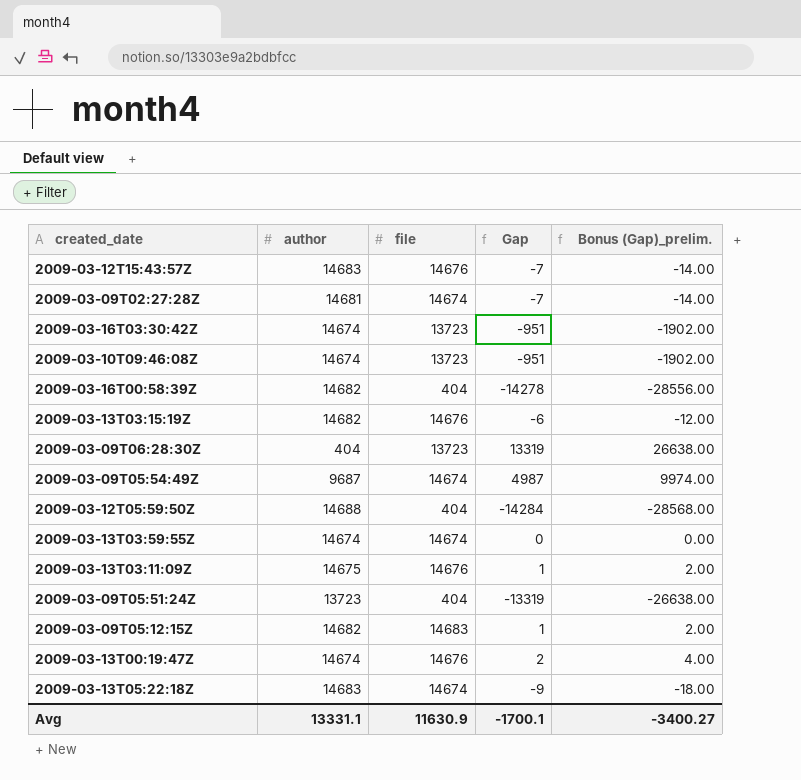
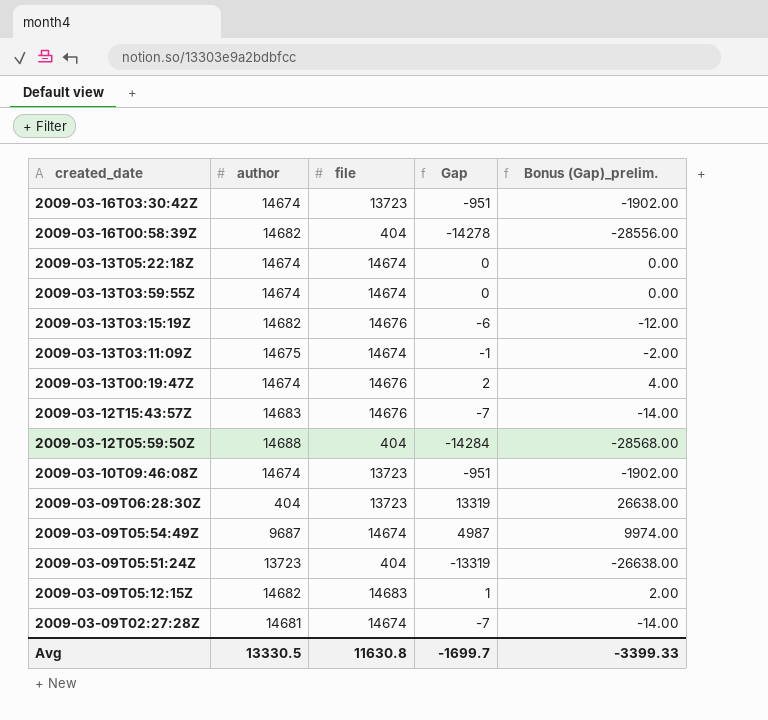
row order: none -> created_date descending
2009-03-13T05:22:18Z | author: 14683 -> 14674
2009-03-13T05:22:18Z | Gap: -9 -> 0
2009-03-13T05:22:18Z | Bonus (Gap)_prelim.: -18.00 -> 0.00
2009-03-13T03:11:09Z | file: 14676 -> 14674
2009-03-13T03:11:09Z | Gap: 1 -> -1
2009-03-13T03:11:09Z | Bonus (Gap)_prelim.: 2.00 -> -2.00
Avg | author: 13331.1 -> 13330.5
Avg | file: 11630.9 -> 11630.8
Avg | Gap: -1700.1 -> -1699.7
Avg | Bonus (Gap)_prelim.: -3400.27 -> -3399.33

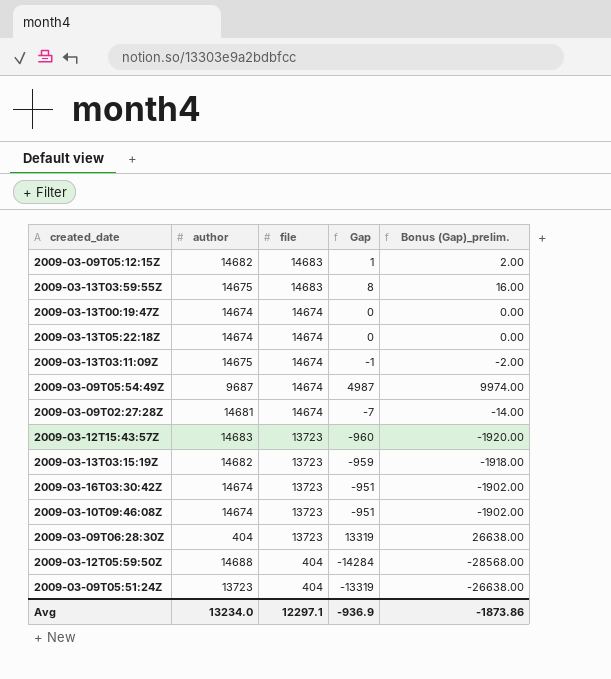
row order: created_date descending -> file descending
row 2009-03-16T00:58:39Z: 14682 | 404 | -14278 | -28556.00 -> none
2009-03-13T03:59:55Z | author: 14674 -> 14675
2009-03-13T03:59:55Z | file: 14674 -> 14683
2009-03-13T03:59:55Z | Gap: 0 -> 8
2009-03-13T03:59:55Z | Bonus (Gap)_prelim.: 0.00 -> 16.00
2009-03-13T00:19:47Z | file: 14676 -> 14674
2009-03-13T00:19:47Z | Gap: 2 -> 0
2009-03-13T00:19:47Z | Bonus (Gap)_prelim.: 4.00 -> 0.00
2009-03-12T15:43:57Z | file: 14676 -> 13723
2009-03-12T15:43:57Z | Gap: -7 -> -960
2009-03-12T15:43:57Z | Bonus (Gap)_prelim.: -14.00 -> -1920.00
2009-03-13T03:15:19Z | file: 14676 -> 13723
2009-03-13T03:15:19Z | Gap: -6 -> -959
2009-03-13T03:15:19Z | Bonus (Gap)_prelim.: -12.00 -> -1918.00
Avg | author: 13330.5 -> 13234.0
Avg | file: 11630.8 -> 12297.1
Avg | Gap: -1699.7 -> -936.9
Avg | Bonus (Gap)_prelim.: -3399.33 -> -1873.86

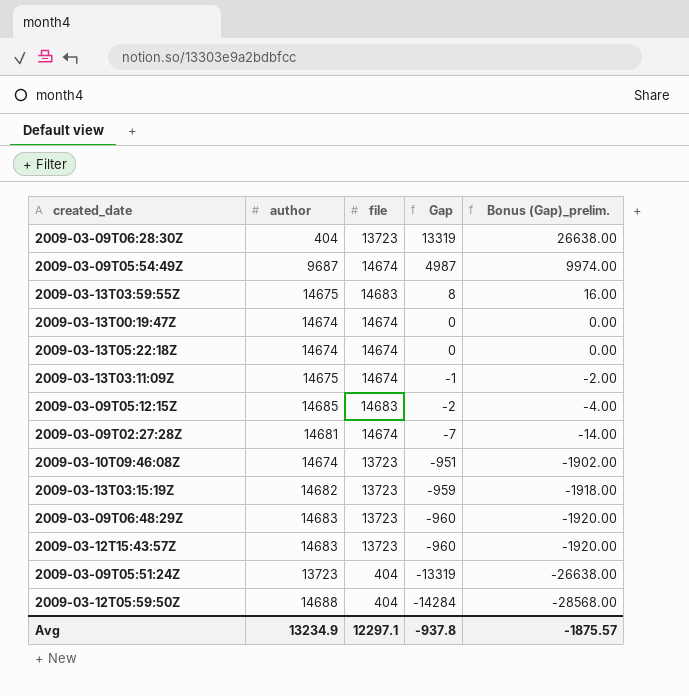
row order: file descending -> Gap descending
row 2009-03-16T03:30:42Z: 14674 | 13723 | -951 | -1902.00 -> none
2009-03-09T05:12:15Z | author: 14682 -> 14685
2009-03-09T05:12:15Z | Gap: 1 -> -2
2009-03-09T05:12:15Z | Bonus (Gap)_prelim.: 2.00 -> -4.00
row 2009-03-09T06:48:29Z: none -> 14683 | 13723 | -960 | -1920.00
Avg | author: 13234.0 -> 13234.9
Avg | Gap: -936.9 -> -937.8
Avg | Bonus (Gap)_prelim.: -1873.86 -> -1875.57

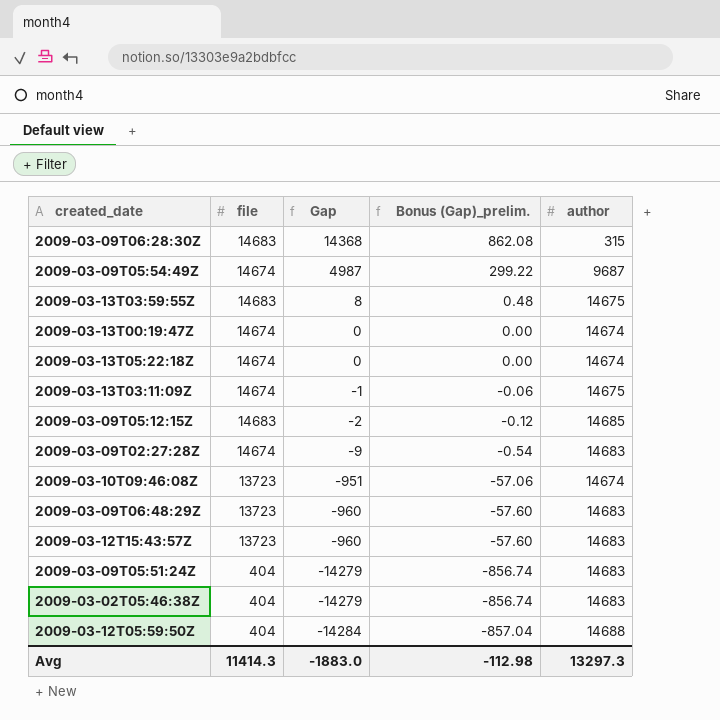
column Bonus (Gap)_prelim. | formula: [Gap] * 2 -> [Gap] * 0.06
column author | position: 2 -> 5
row 2009-03-13T03:15:19Z: 14682 | 13723 | -959 | -1918.00 -> none
2009-03-09T06:28:30Z | file: 13723 -> 14683
2009-03-09T06:28:30Z | Gap: 13319 -> 14368
2009-03-09T06:28:30Z | author: 404 -> 315
2009-03-09T02:27:28Z | Gap: -7 -> -9
2009-03-09T02:27:28Z | author: 14681 -> 14683
2009-03-09T05:51:24Z | Gap: -13319 -> -14279
2009-03-09T05:51:24Z | author: 13723 -> 14683
row 2009-03-02T05:46:38Z: none -> 404 | -14279 | -856.74 | 14683
Avg | file: 12297.1 -> 11414.3
Avg | Gap: -937.8 -> -1883.0
Avg | Bonus (Gap)_prelim.: -1875.57 -> -112.98
Avg | author: 13234.9 -> 13297.3

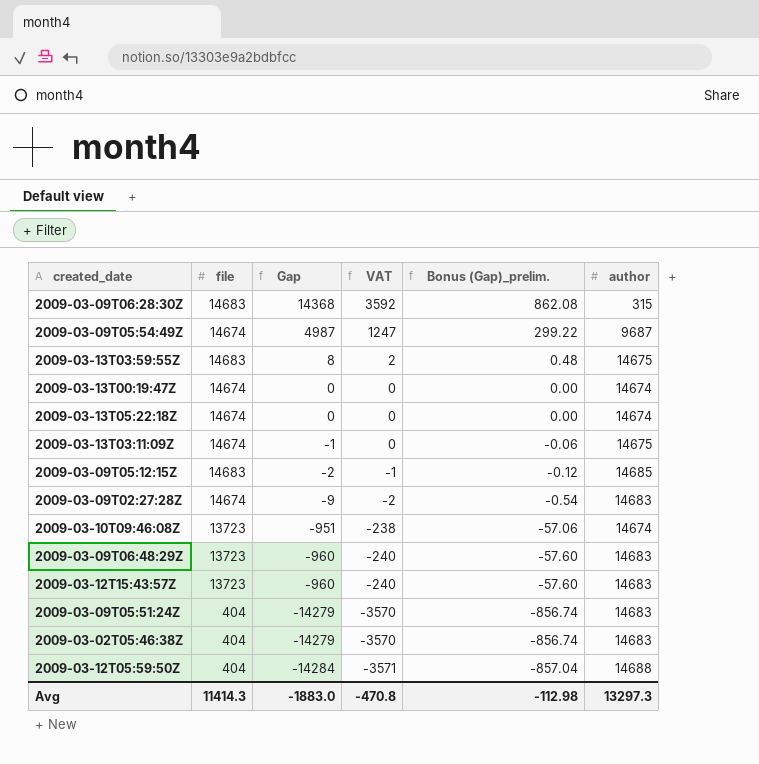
column VAT | formula: none -> [Gap] * 0.25

